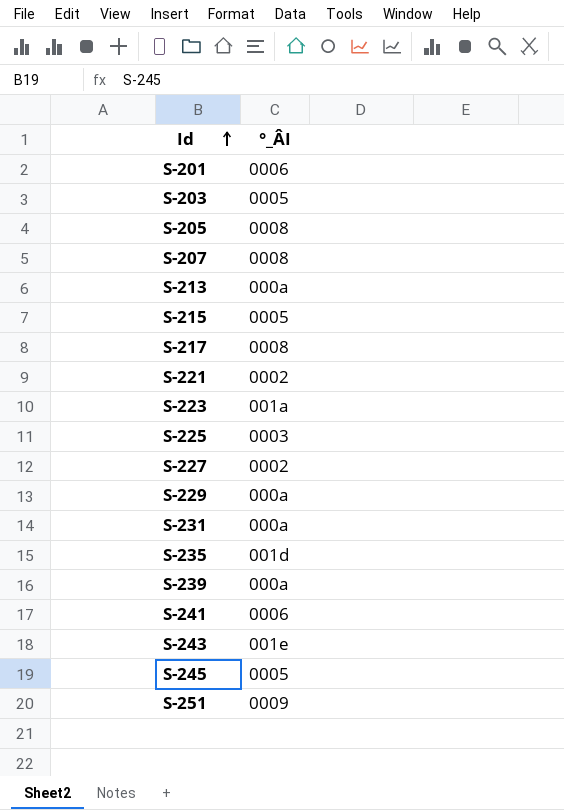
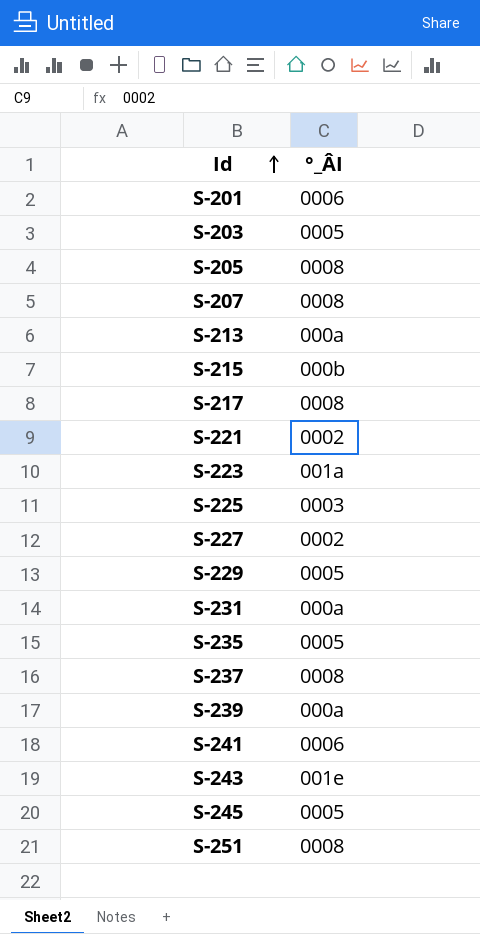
S-215 | °_ÂI: 0005 -> 000b
S-229 | °_ÂI: 000a -> 0005
S-235 | °_ÂI: 001d -> 0005
row S-237: none -> 0008
S-251 | °_ÂI: 0009 -> 0008

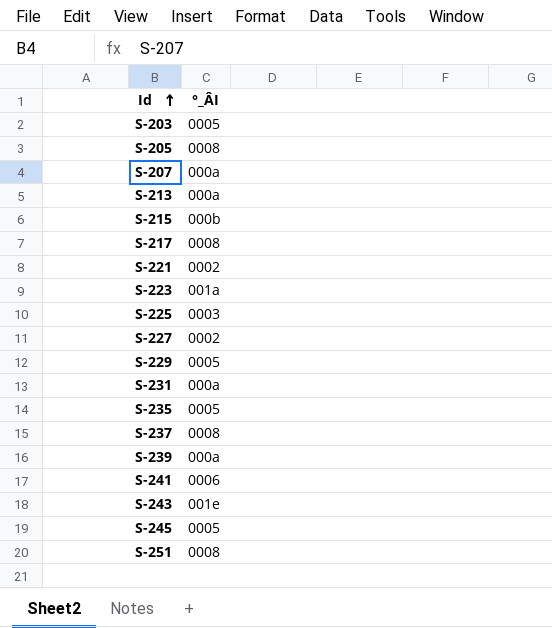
row S-201: 0006 -> none
S-207 | °_ÂI: 0008 -> 000a

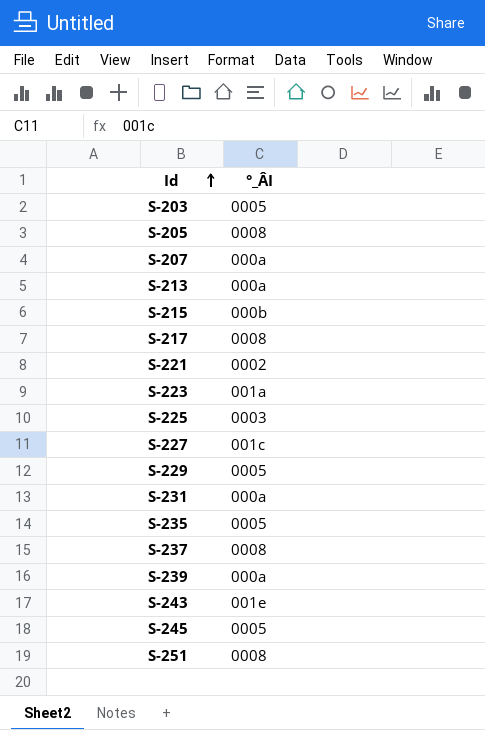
row S-241: 0006 -> none
S-227 | °_ÂI: 0002 -> 001c

